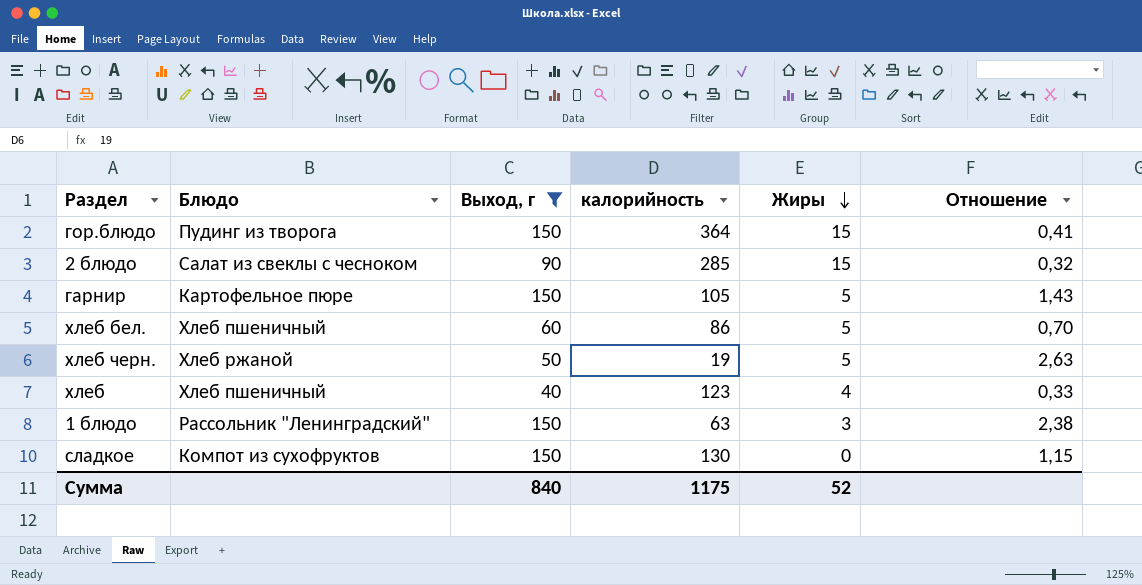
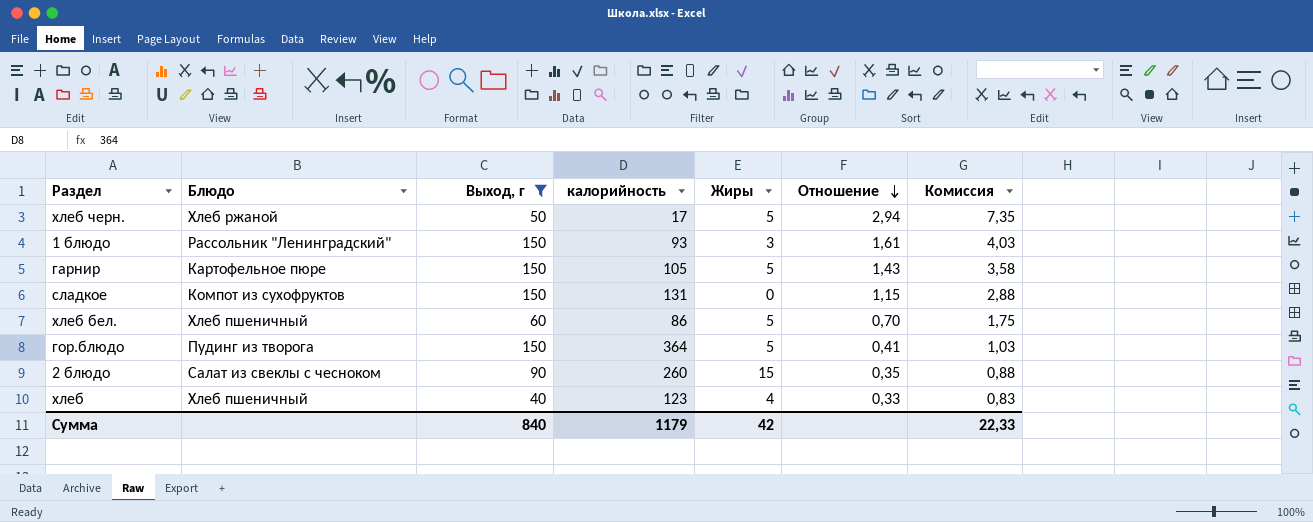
row order: Жиры descending -> Отношение descending
column Комиссия | formula: none -> [Отношение] * 2,5
хлеб черн. | калорийность: 19 -> 17
хлеб черн. | Отношение: 2,63 -> 2,94
1 блюдо | калорийность: 63 -> 93
1 блюдо | Отношение: 2,38 -> 1,61
сладкое | калорийность: 130 -> 131
гор.блюдо | Жиры: 15 -> 5
2 блюдо | калорийность: 285 -> 260
2 блюдо | Отношение: 0,32 -> 0,35
Сумма | калорийность: 1175 -> 1179
Сумма | Жиры: 52 -> 42

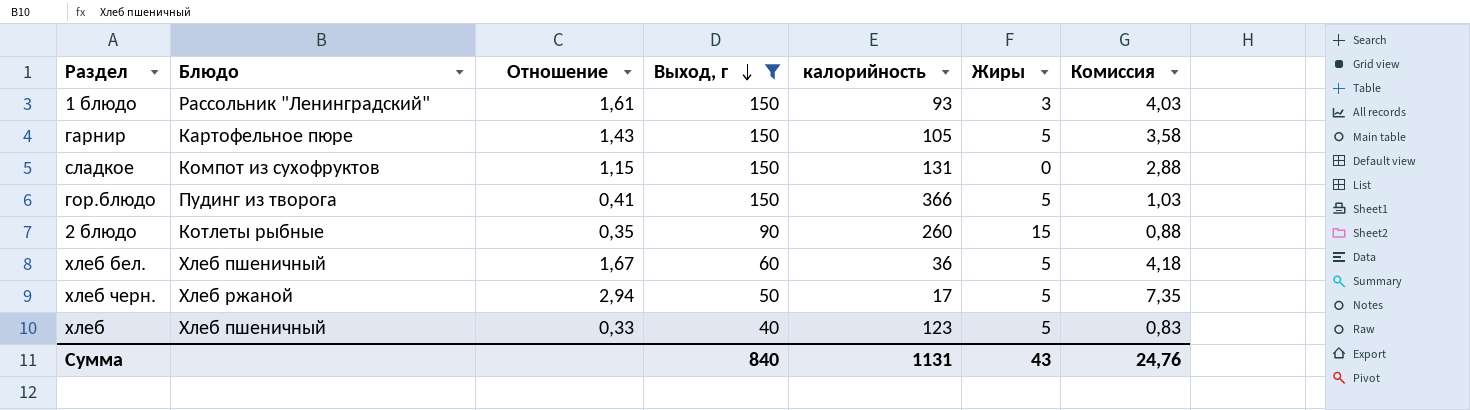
row order: Отношение descending -> Выход, г descending
column Отношение | position: 6 -> 3
гор.блюдо | калорийность: 364 -> 366
2 блюдо | Блюдо: Салат из свеклы с чесноком -> Котлеты рыбные
хлеб бел. | Отношение: 0,70 -> 1,67
хлеб бел. | калорийность: 86 -> 36
хлеб бел. | Комиссия: 1,75 -> 4,18
хлеб | Жиры: 4 -> 5
Сумма | калорийность: 1179 -> 1131
Сумма | Жиры: 42 -> 43
Сумма | Комиссия: 22,33 -> 24,76

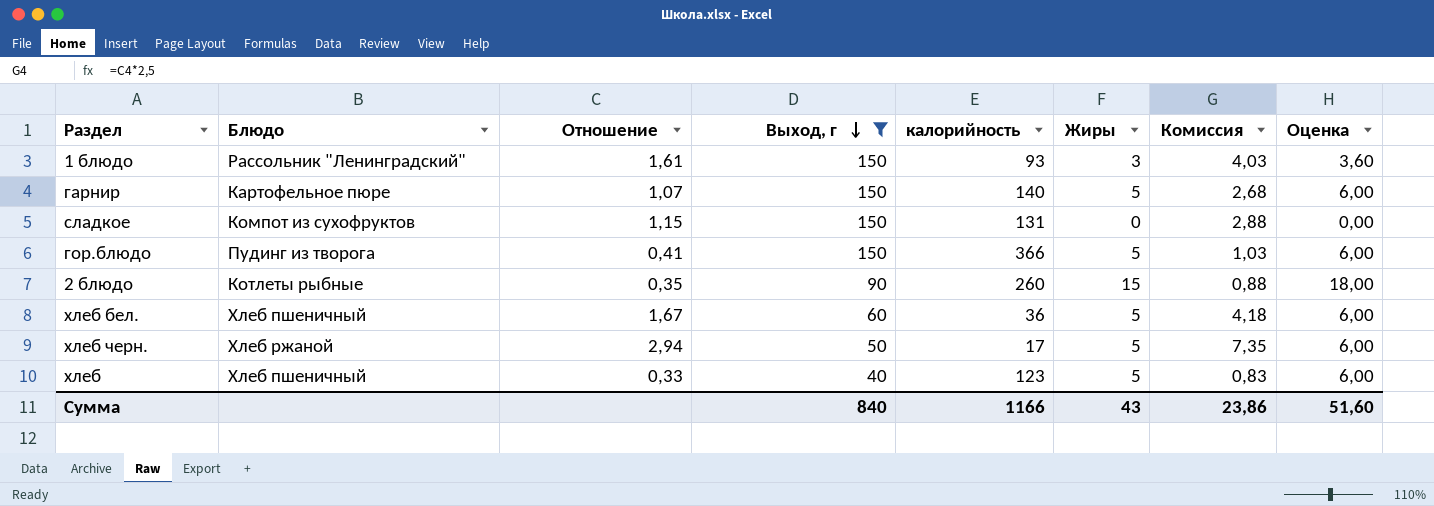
column Оценка | formula: none -> [Жиры] * 1,2
гарнир | Отношение: 1,43 -> 1,07
гарнир | калорийность: 105 -> 140
гарнир | Комиссия: 3,58 -> 2,68
Сумма | калорийность: 1131 -> 1166
Сумма | Комиссия: 24,76 -> 23,86

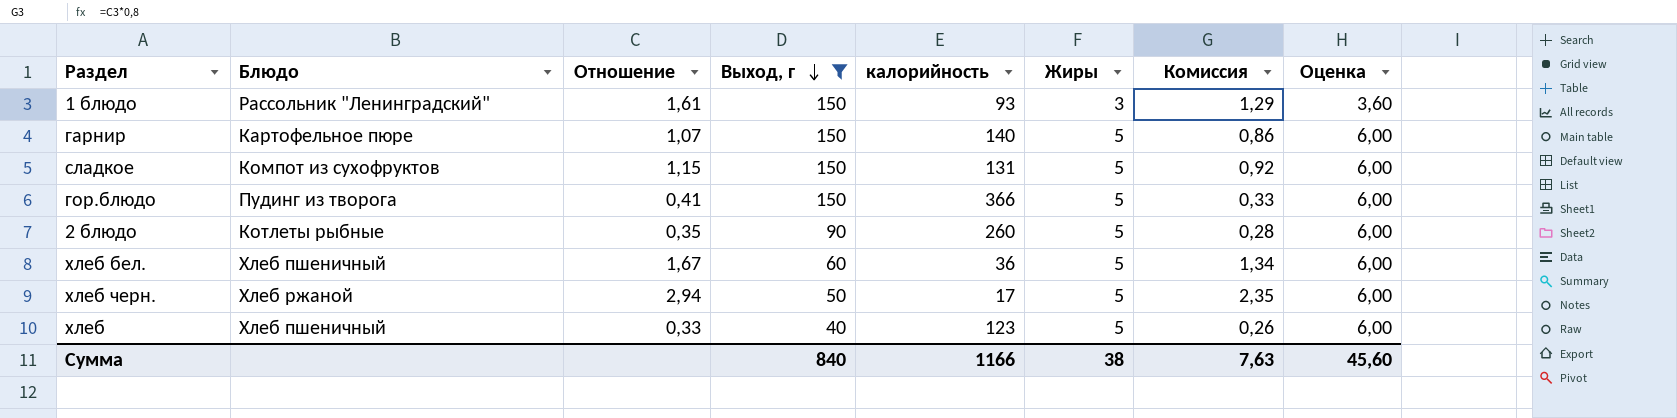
column Комиссия | formula: [Отношение] * 2,5 -> [Отношение] * 0,8
сладкое | Жиры: 0 -> 5
сладкое | Оценка: 0,00 -> 6,00
2 блюдо | Жиры: 15 -> 5
2 блюдо | Оценка: 18,00 -> 6,00
Сумма | Жиры: 43 -> 38
Сумма | Комиссия: 23,86 -> 7,63
Сумма | Оценка: 51,60 -> 45,60

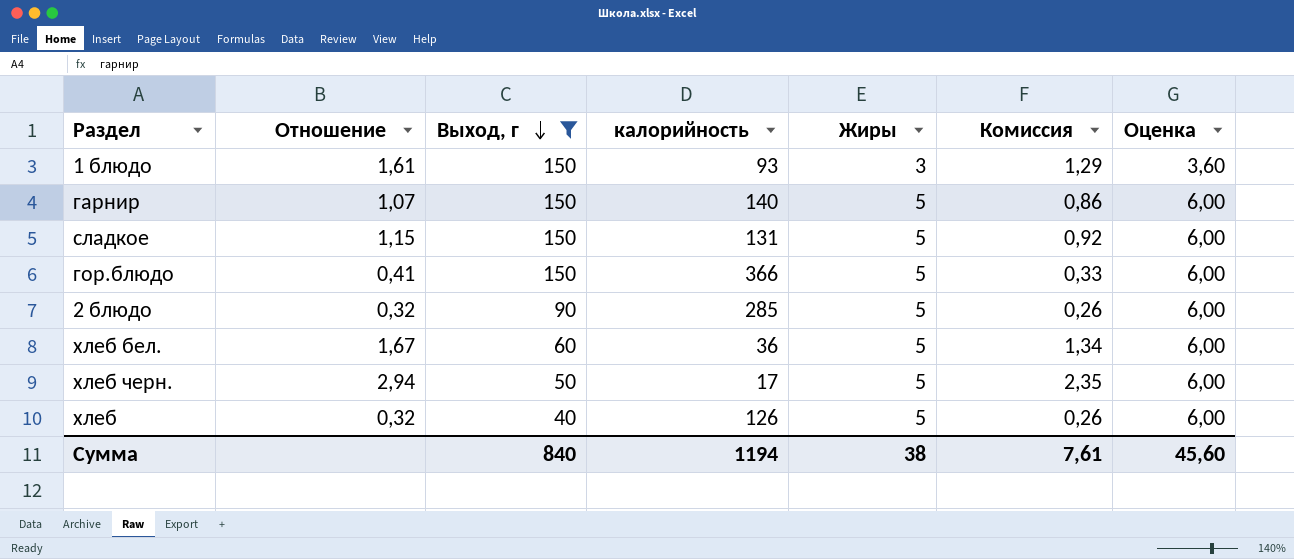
column Блюдо | position: 2 -> none
2 блюдо | Отношение: 0,35 -> 0,32
2 блюдо | калорийность: 260 -> 285
2 блюдо | Комиссия: 0,28 -> 0,26
хлеб | Отношение: 0,33 -> 0,32
хлеб | калорийность: 123 -> 126
Сумма | калорийность: 1166 -> 1194
Сумма | Комиссия: 7,63 -> 7,61

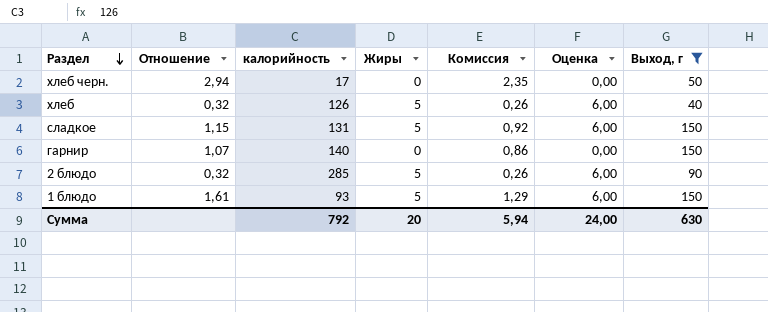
row order: Выход, г descending -> Раздел descending
column Выход, г | position: 3 -> 7
row гор.блюдо: 0,41 | 150 | 366 | 5 | 0,33 | 6,00 -> none
row хлеб бел.: 1,67 | 60 | 36 | 5 | 1,34 | 6,00 -> none
хлеб черн. | Жиры: 5 -> 0
хлеб черн. | Оценка: 6,00 -> 0,00
гарнир | Жиры: 5 -> 0
гарнир | Оценка: 6,00 -> 0,00
1 блюдо | Жиры: 3 -> 5
1 блюдо | Оценка: 3,60 -> 6,00
Сумма | калорийность: 1194 -> 792
Сумма | Жиры: 38 -> 20
Сумма | Комиссия: 7,61 -> 5,94
Сумма | Оценка: 45,60 -> 24,00
Сумма | Выход, г: 840 -> 630

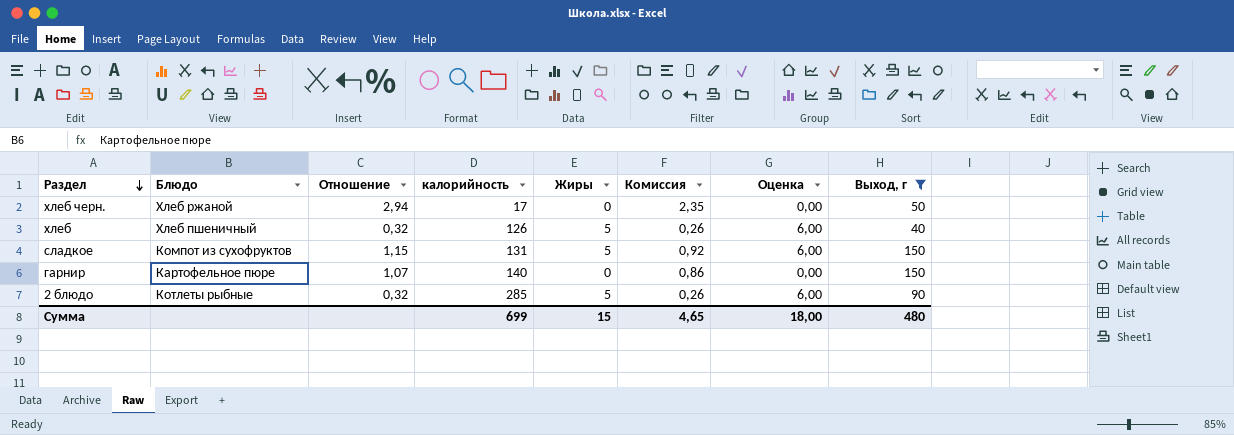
column Блюдо | position: none -> 2
row 1 блюдо: 1,61 | 93 | 5 | 1,29 | 6,00 | 150 -> none
Сумма | калорийность: 792 -> 699
Сумма | Жиры: 20 -> 15
Сумма | Комиссия: 5,94 -> 4,65
Сумма | Оценка: 24,00 -> 18,00
Сумма | Выход, г: 630 -> 480

